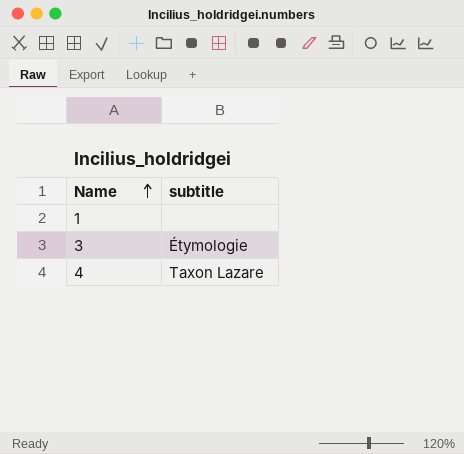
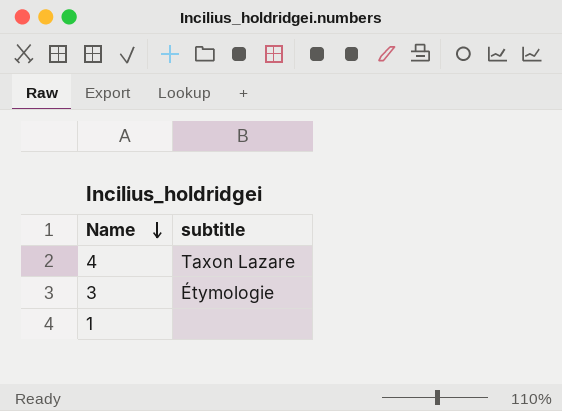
row order: Name ascending -> Name descending

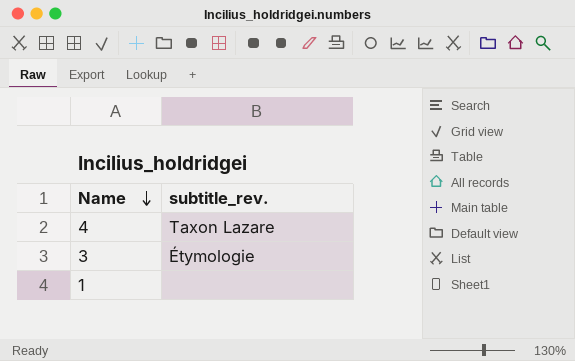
column name: subtitle -> subtitle_rev.

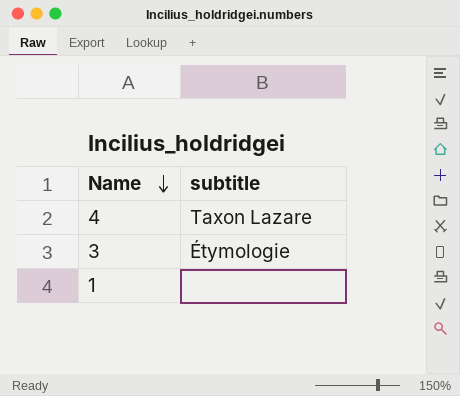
column name: subtitle_rev. -> subtitle

